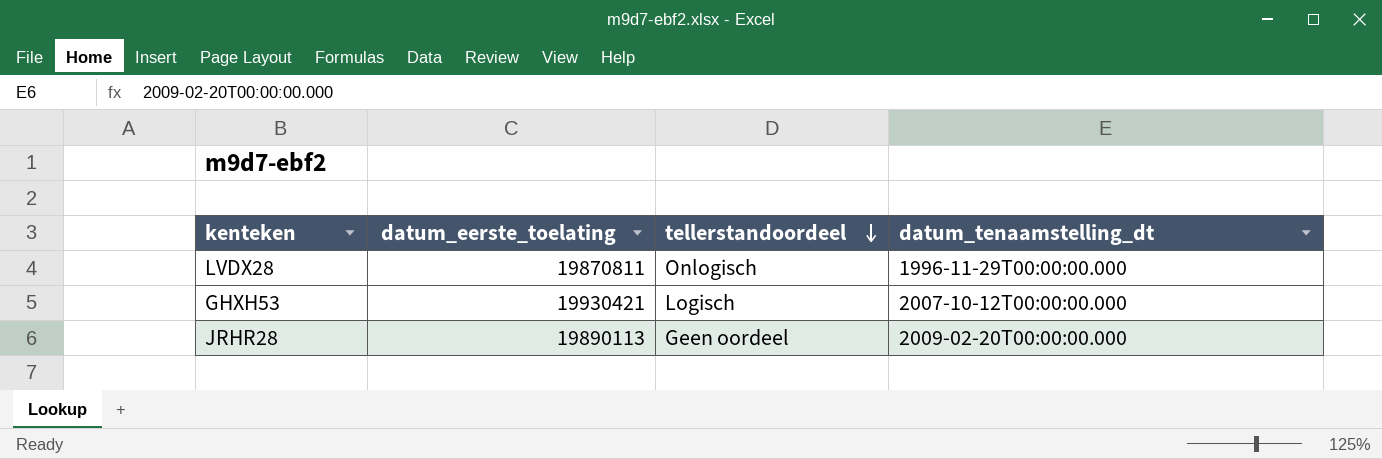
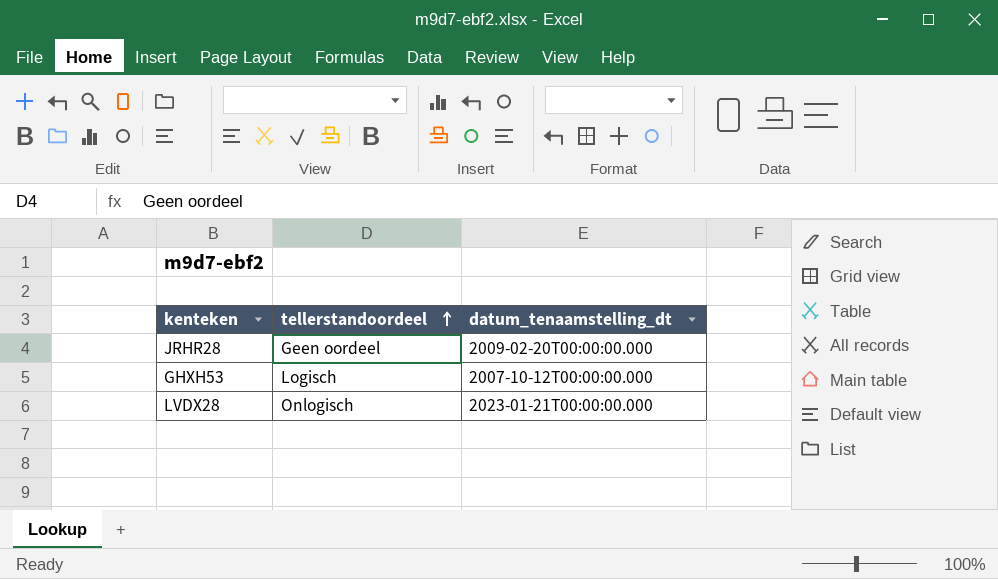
row order: tellerstandoordeel descending -> tellerstandoordeel ascending
column datum_eerste_toelating | position: 2 -> none
LVDX28 | datum_tenaamstelling_dt: 1996-11-29T00:00:00.000 -> 2023-01-21T00:00:00.000

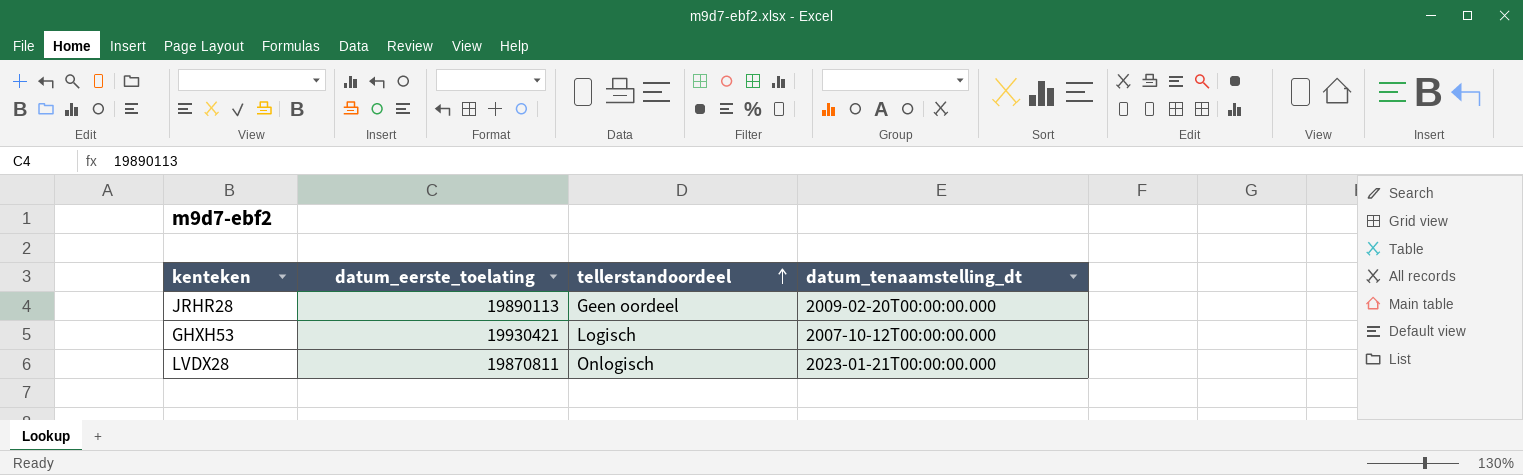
column datum_eerste_toelating | position: none -> 2

